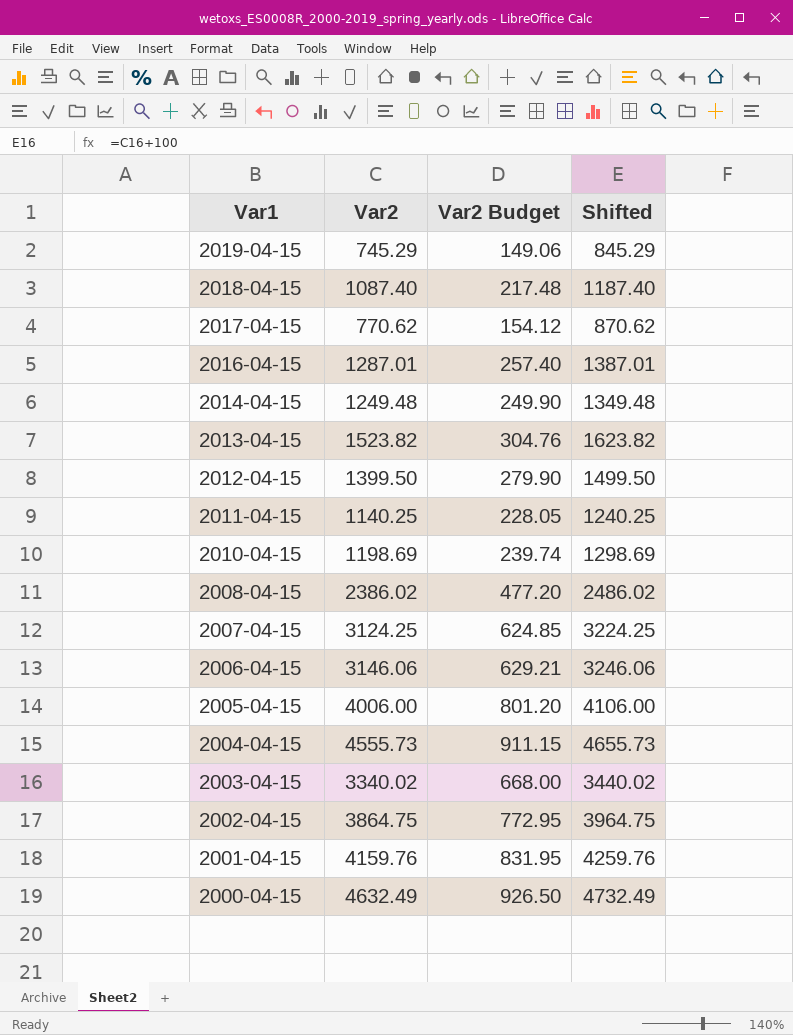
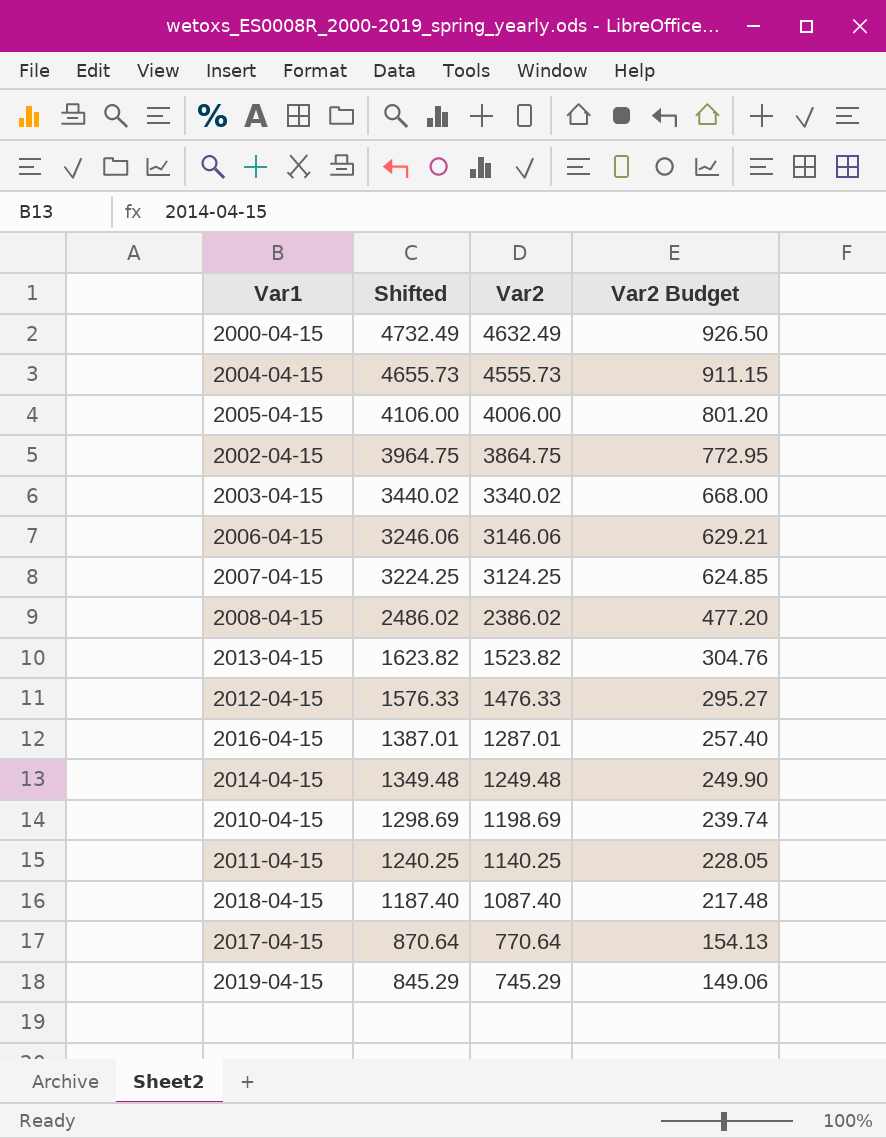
row order: Var1 descending -> Shifted descending
column Shifted | position: 4 -> 2
row 2001-04-15: 4159.76 | 831.95 | 4259.76 -> none
2012-04-15 | Shifted: 1499.50 -> 1576.33
2012-04-15 | Var2: 1399.50 -> 1476.33
2012-04-15 | Var2 Budget: 279.90 -> 295.27
2017-04-15 | Shifted: 870.62 -> 870.64
2017-04-15 | Var2: 770.62 -> 770.64
2017-04-15 | Var2 Budget: 154.12 -> 154.13

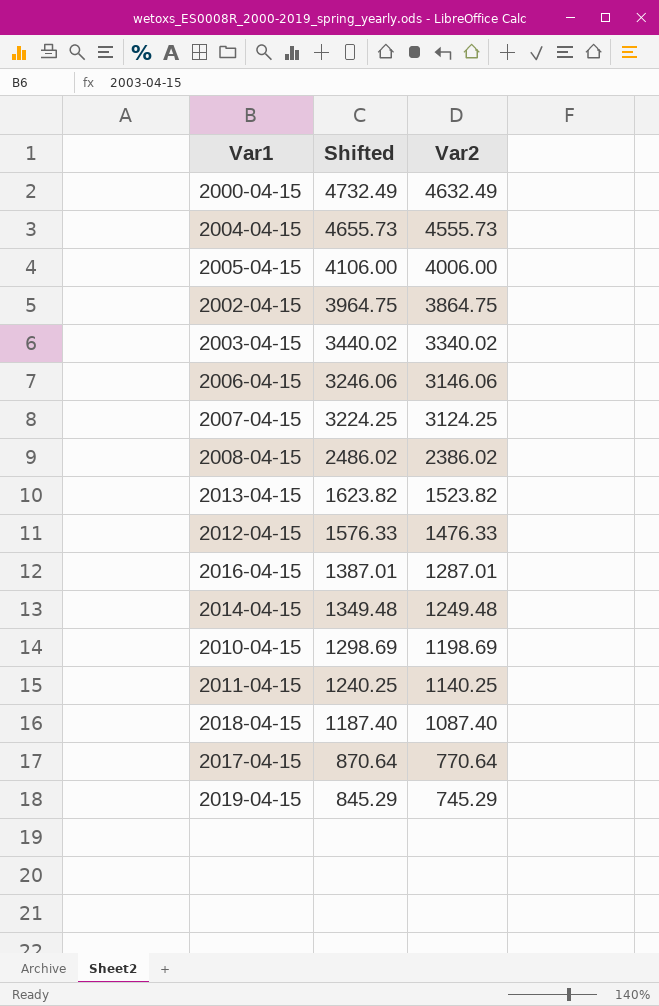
column Var2 Budget | formula: [Var2] * 0.2 -> none

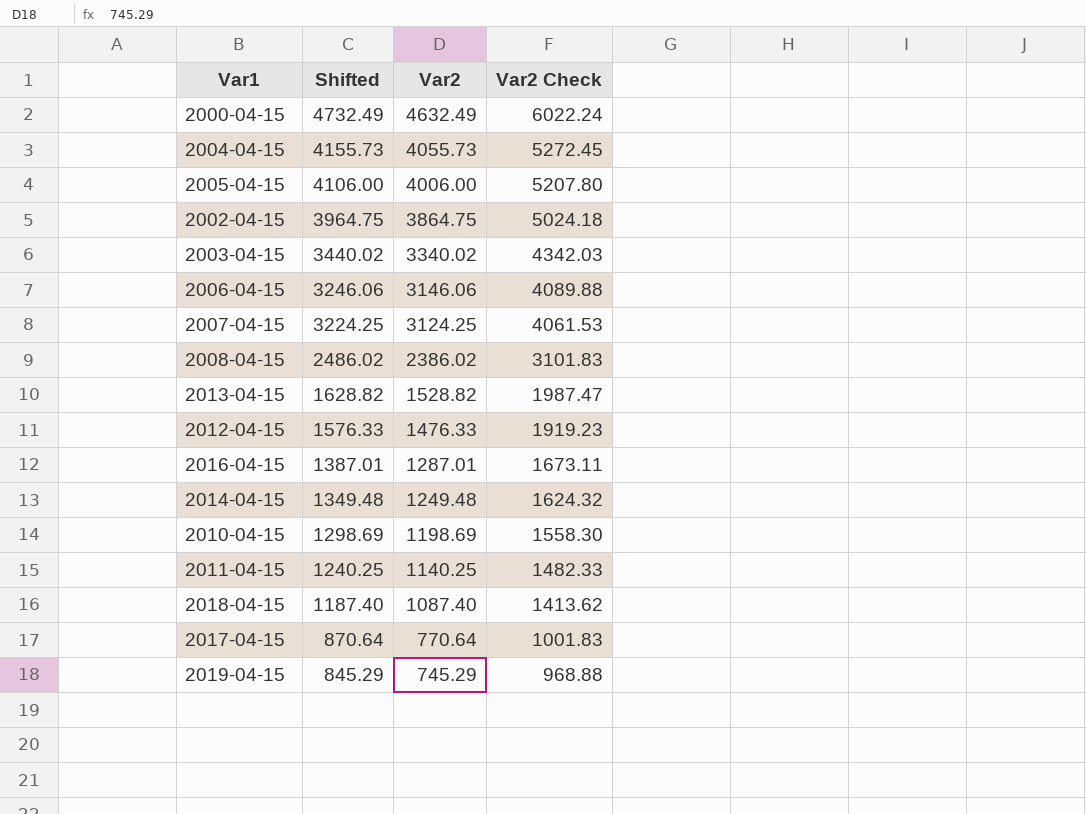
column Var2 Check | formula: none -> [Var2] * 1.3
2004-04-15 | Shifted: 4655.73 -> 4155.73
2004-04-15 | Var2: 4555.73 -> 4055.73
2013-04-15 | Shifted: 1623.82 -> 1628.82
2013-04-15 | Var2: 1523.82 -> 1528.82

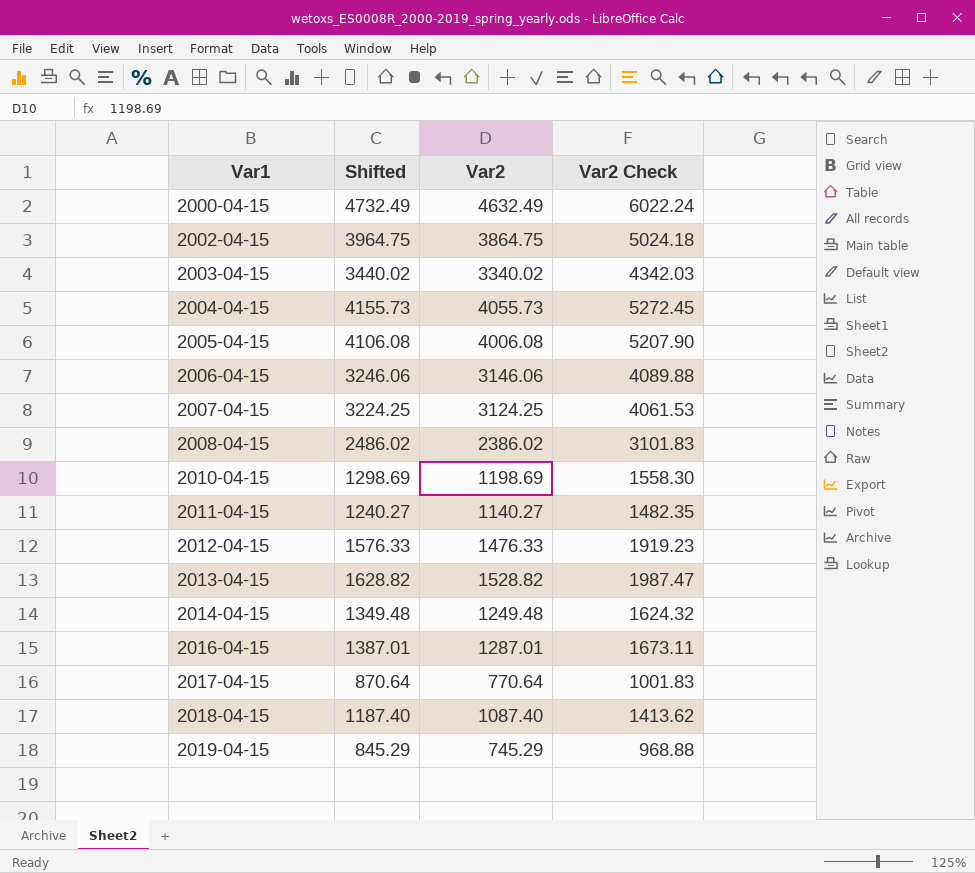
row order: Shifted descending -> Var1 ascending
2005-04-15 | Shifted: 4106.00 -> 4106.08
2005-04-15 | Var2: 4006.00 -> 4006.08
2005-04-15 | Var2 Check: 5207.80 -> 5207.90
2011-04-15 | Shifted: 1240.25 -> 1240.27
2011-04-15 | Var2: 1140.25 -> 1140.27
2011-04-15 | Var2 Check: 1482.33 -> 1482.35

